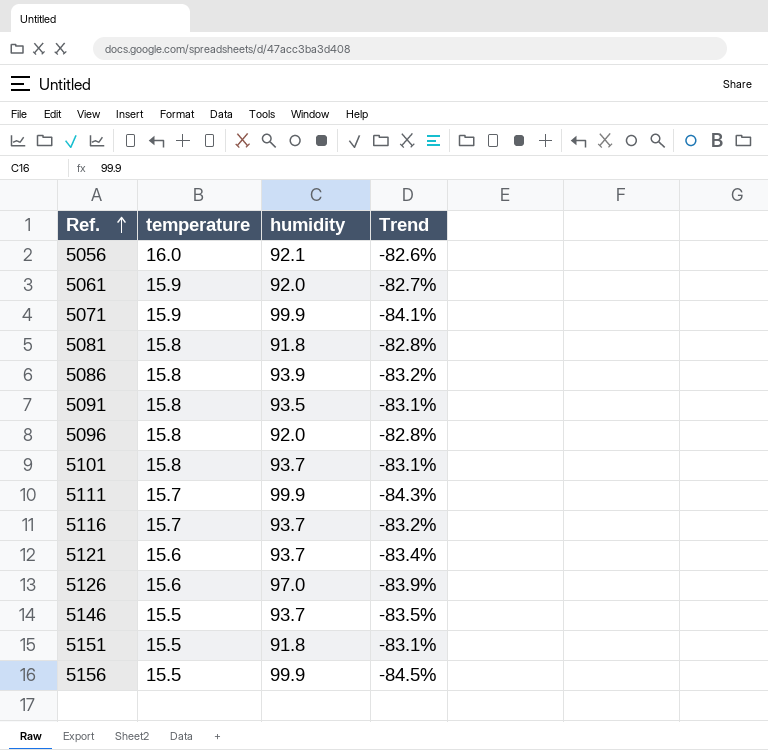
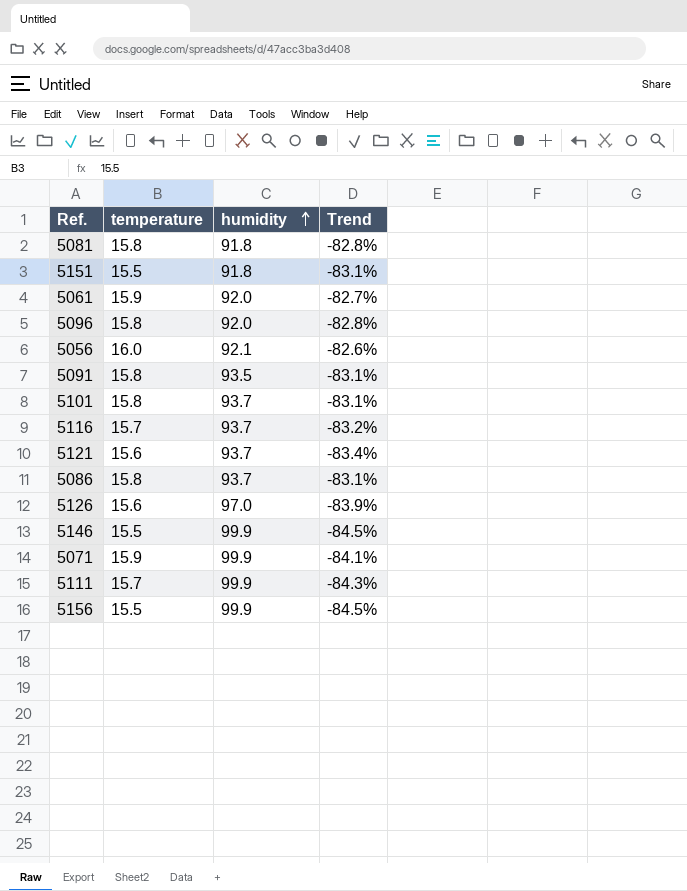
row order: Ref. ascending -> humidity ascending
5086 | humidity: 93.9 -> 93.7
5086 | Trend: -83.2% -> -83.1%
5146 | humidity: 93.7 -> 99.9
5146 | Trend: -83.5% -> -84.5%

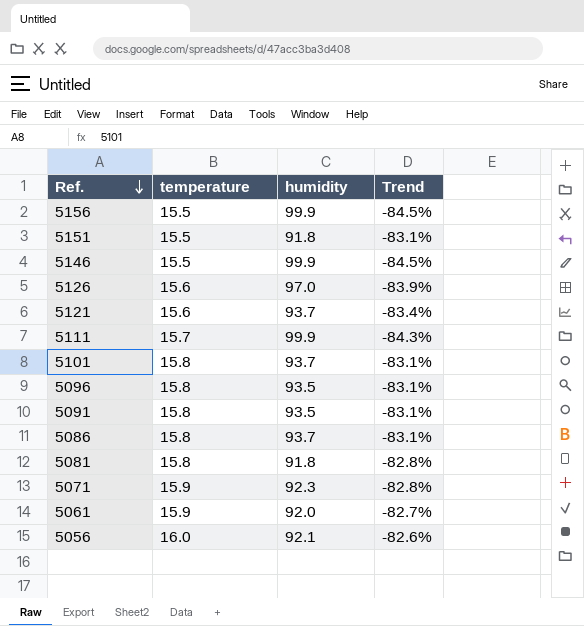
row order: humidity ascending -> Ref. descending
row 5116: 15.7 | 93.7 | -83.2% -> none
5096 | humidity: 92.0 -> 93.5
5096 | Trend: -82.8% -> -83.1%
5071 | humidity: 99.9 -> 92.3
5071 | Trend: -84.1% -> -82.8%

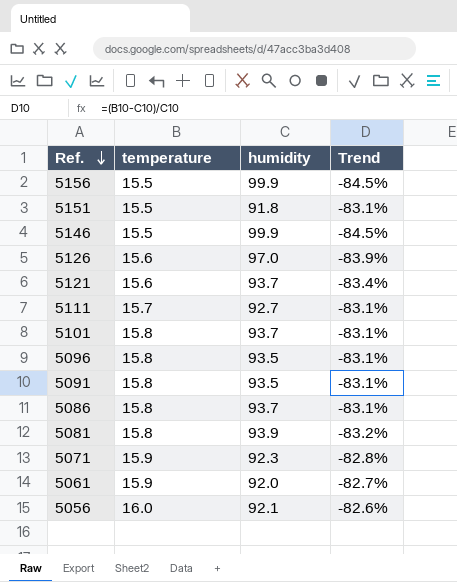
5111 | humidity: 99.9 -> 92.7
5111 | Trend: -84.3% -> -83.1%
5081 | humidity: 91.8 -> 93.9
5081 | Trend: -82.8% -> -83.2%

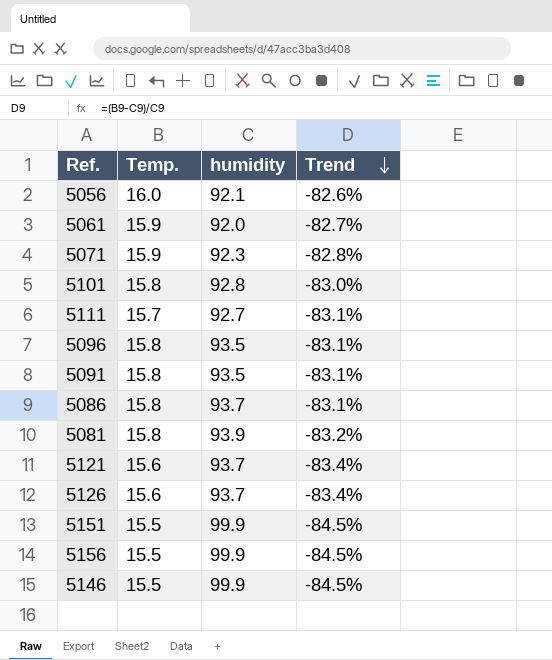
row order: Ref. descending -> Trend descending
column name: temperature -> Temp.
5101 | humidity: 93.7 -> 92.8
5101 | Trend: -83.1% -> -83.0%
5126 | humidity: 97.0 -> 93.7
5126 | Trend: -83.9% -> -83.4%
5151 | humidity: 91.8 -> 99.9
5151 | Trend: -83.1% -> -84.5%

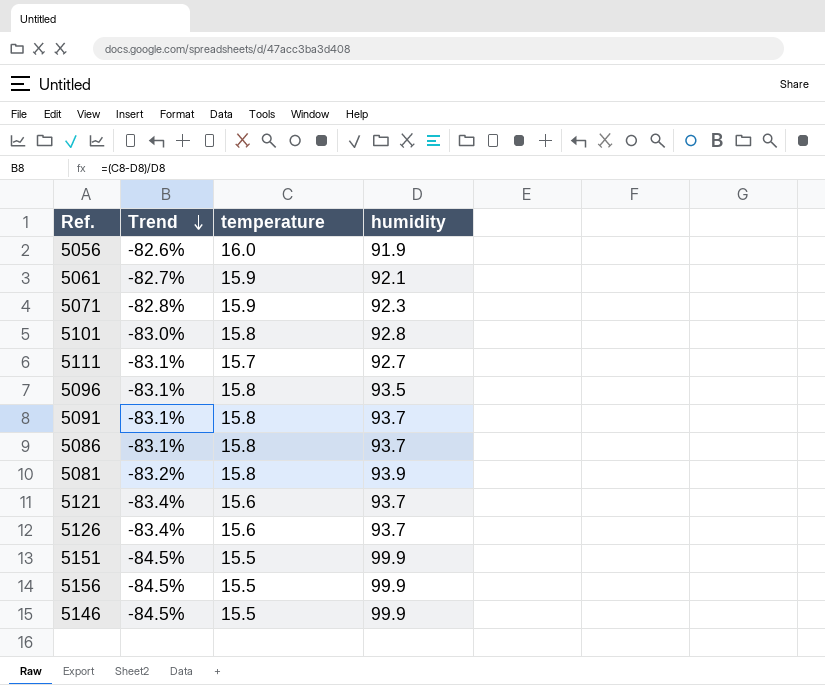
column Trend | position: 4 -> 2
column name: Temp. -> temperature
5056 | humidity: 92.1 -> 91.9
5061 | humidity: 92.0 -> 92.1
5091 | humidity: 93.5 -> 93.7

